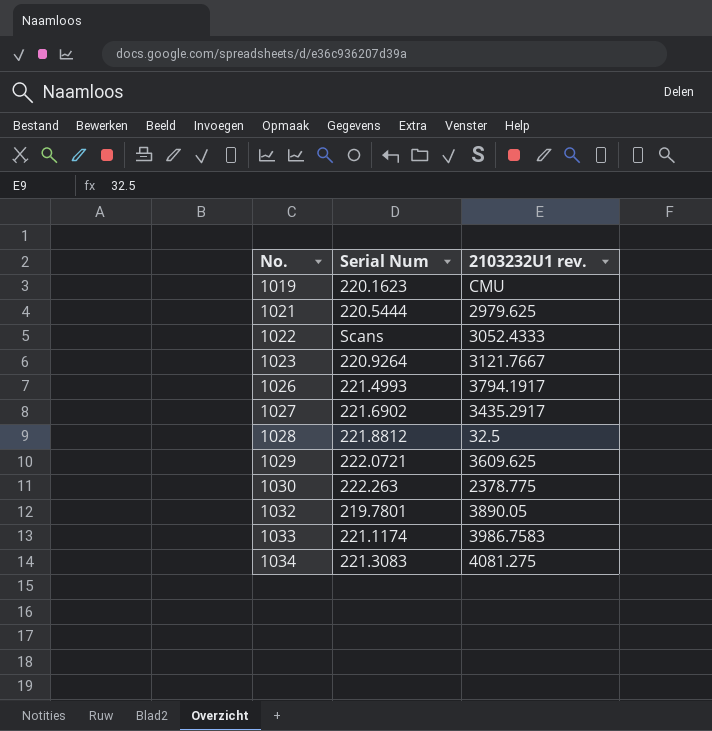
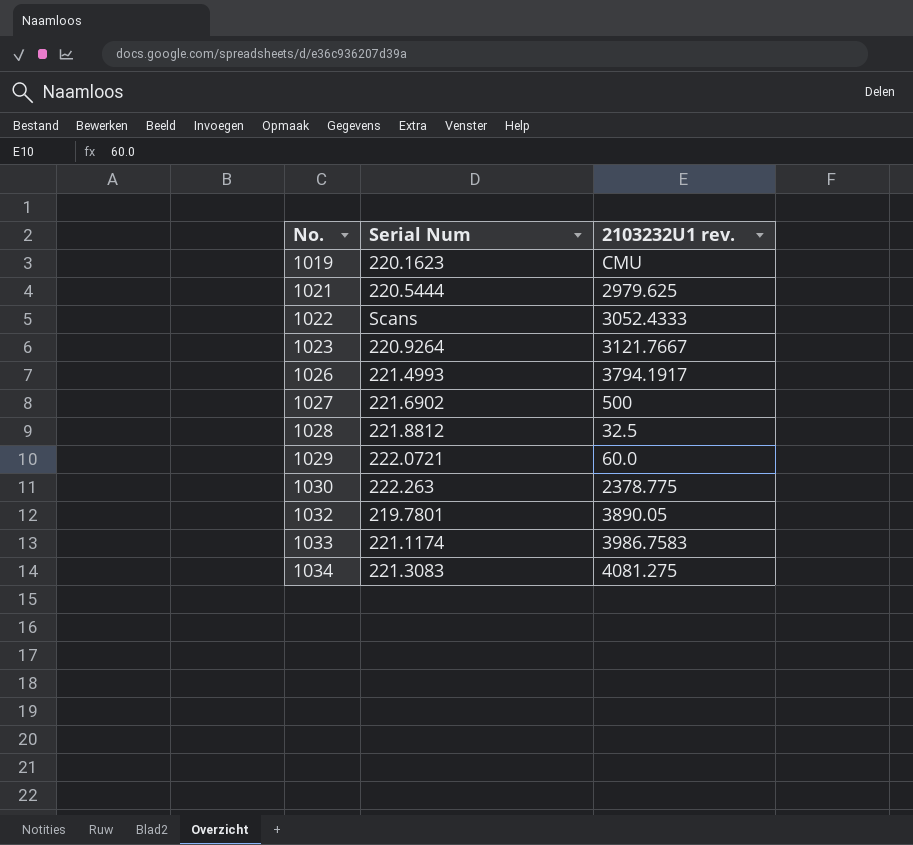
1027 | 2103232U1 rev.: 3435.2917 -> 500
1029 | 2103232U1 rev.: 3609.625 -> 60.0

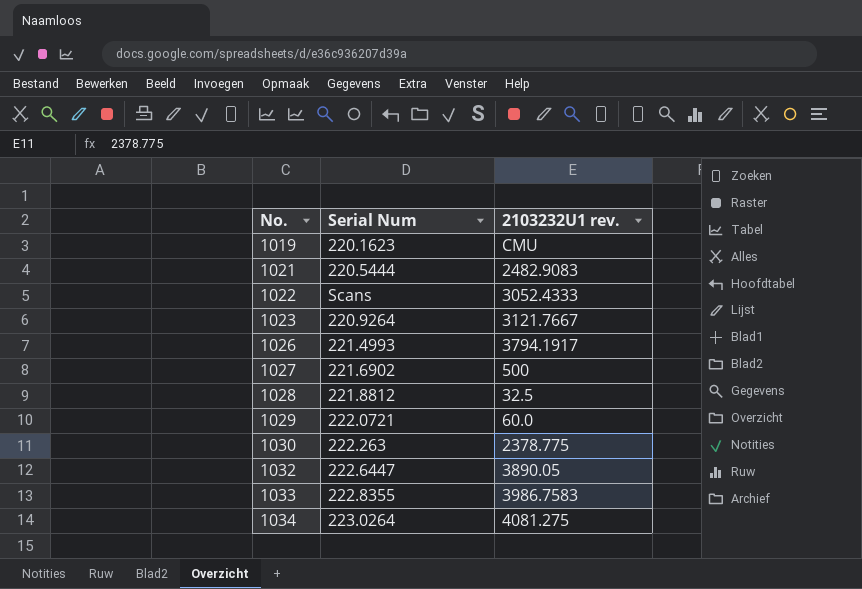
1021 | 2103232U1 rev.: 2979.625 -> 2482.9083
1032 | Serial Num: 219.7801 -> 222.6447
1033 | Serial Num: 221.1174 -> 222.8355
1034 | Serial Num: 221.3083 -> 223.0264

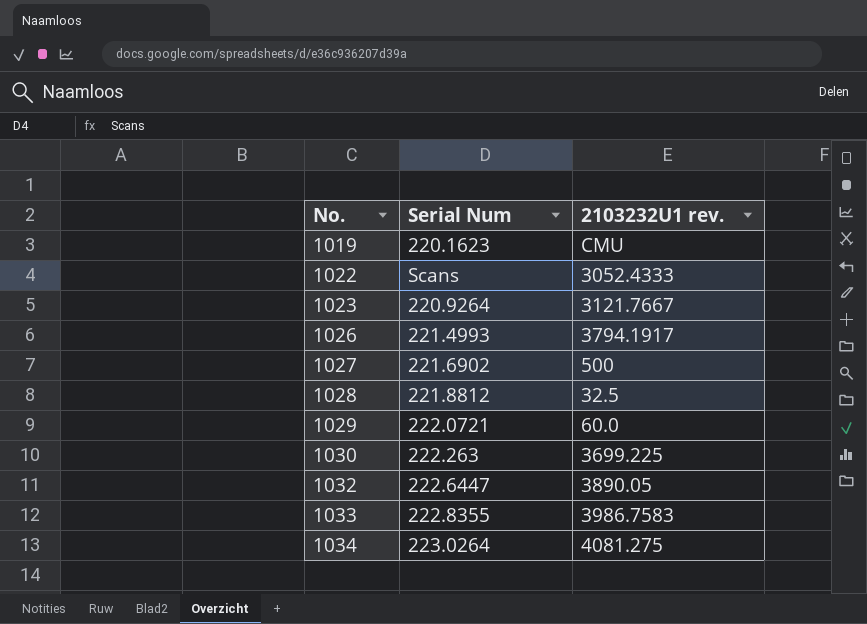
row 1021: 220.5444 | 2482.9083 -> none
1030 | 2103232U1 rev.: 2378.775 -> 3699.225

